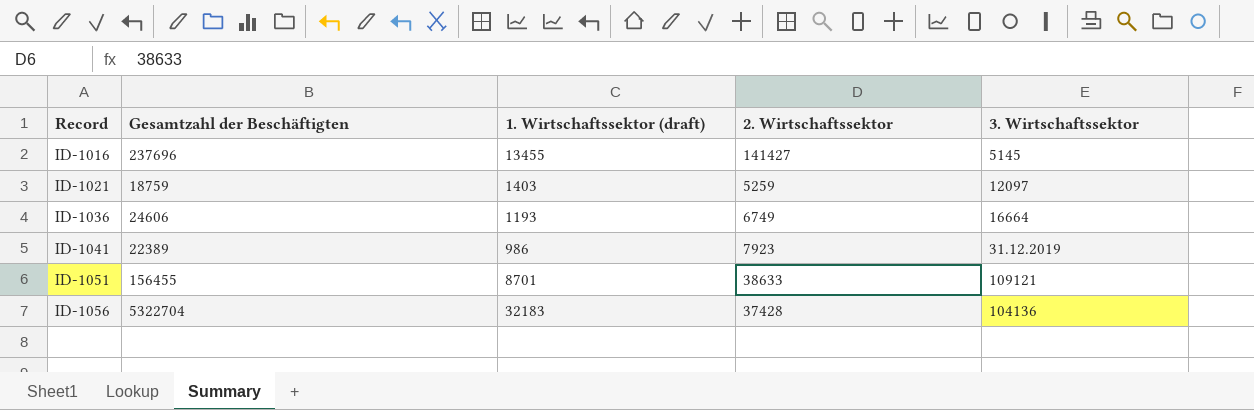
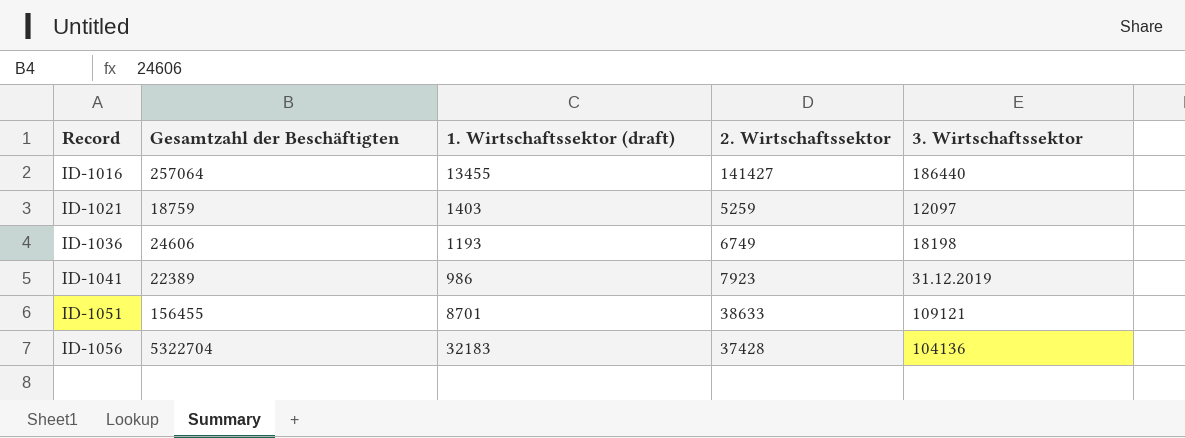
ID-1016 | Gesamtzahl der Beschäftigten: 237696 -> 257064
ID-1016 | 3. Wirtschaftssektor: 5145 -> 186440
ID-1036 | 3. Wirtschaftssektor: 16664 -> 18198

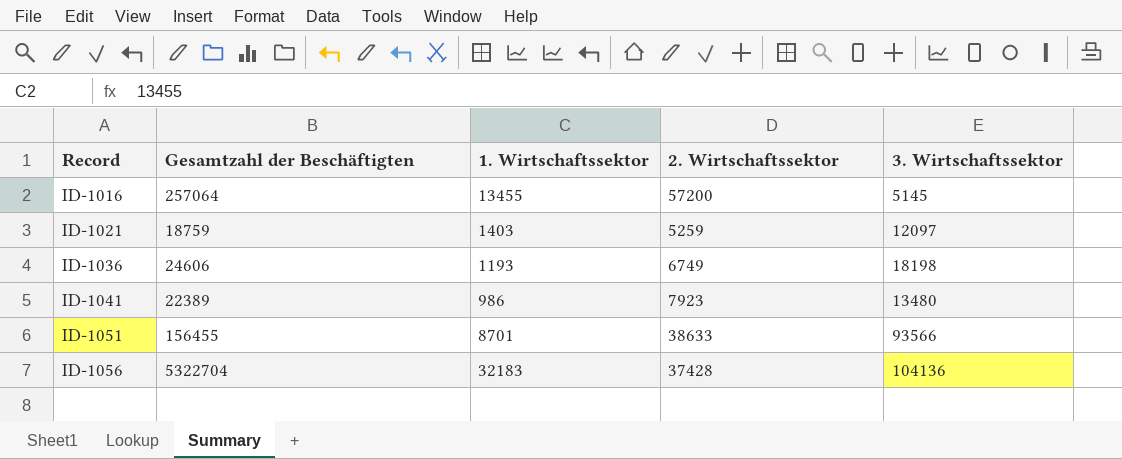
column name: 1. Wirtschaftssektor (draft) -> 1. Wirtschaftssektor
ID-1016 | 2. Wirtschaftssektor: 141427 -> 57200
ID-1016 | 3. Wirtschaftssektor: 186440 -> 5145
ID-1041 | 3. Wirtschaftssektor: 31.12.2019 -> 13480
ID-1051 | 3. Wirtschaftssektor: 109121 -> 93566

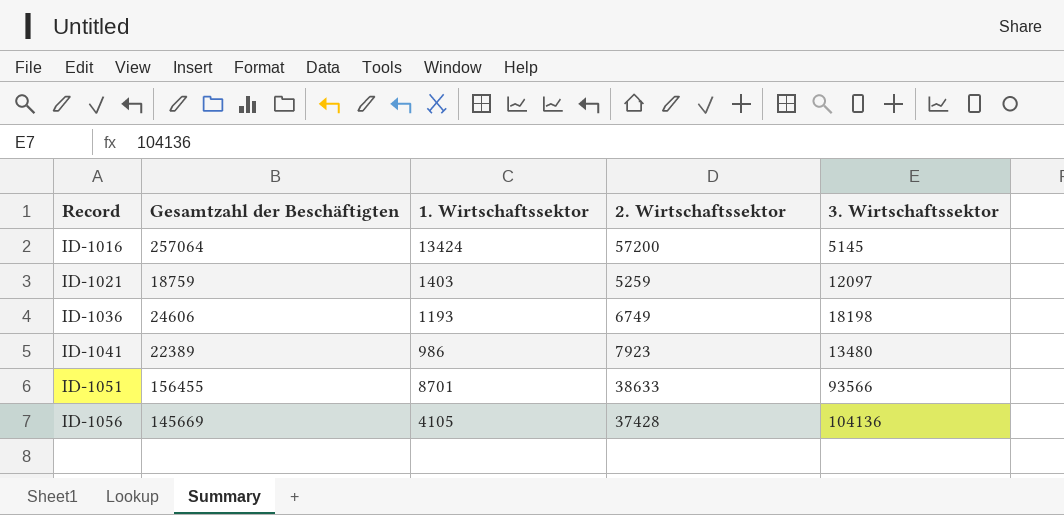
ID-1016 | 1. Wirtschaftssektor: 13455 -> 13424
ID-1056 | Gesamtzahl der Beschäftigten: 5322704 -> 145669
ID-1056 | 1. Wirtschaftssektor: 32183 -> 4105

